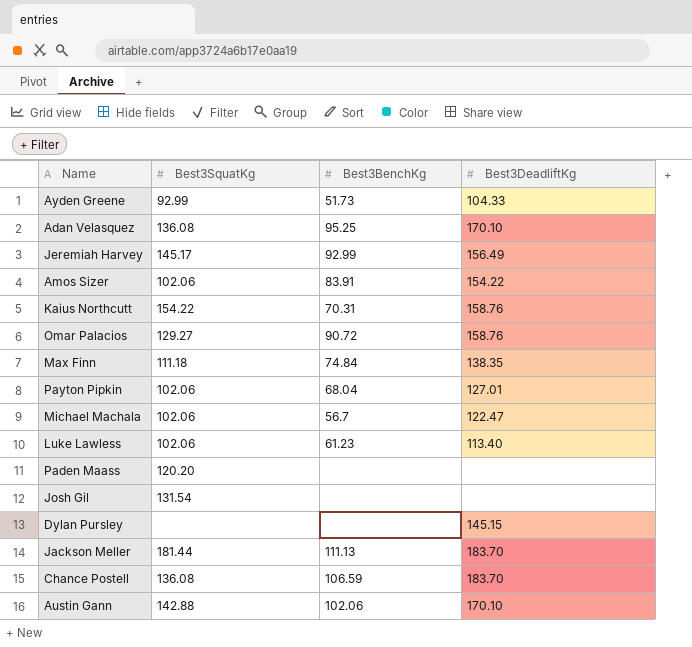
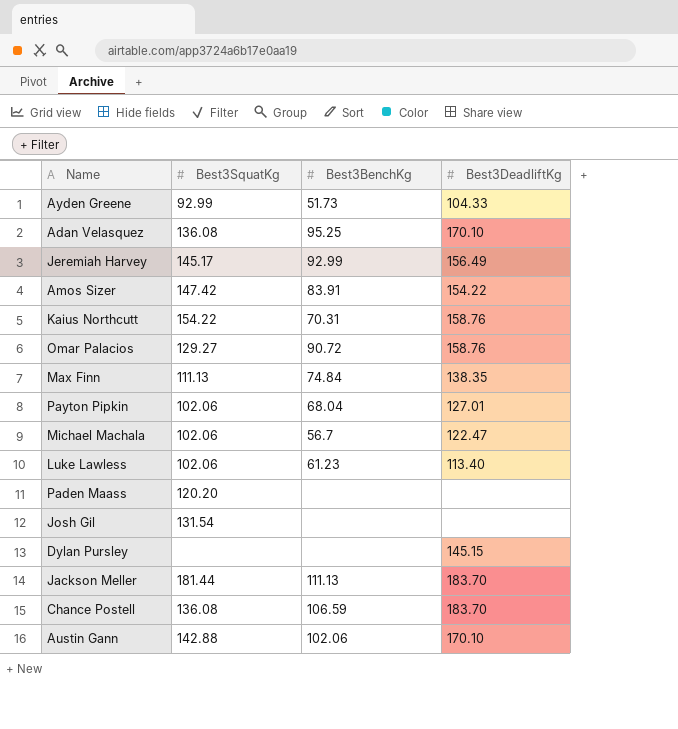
Amos Sizer | Best3SquatKg: 102.06 -> 147.42
Max Finn | Best3SquatKg: 111.18 -> 111.13

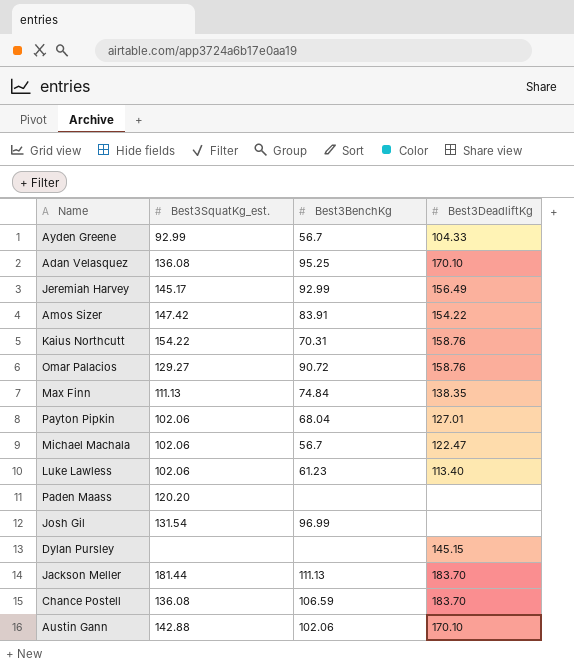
column name: Best3SquatKg -> Best3SquatKg_est.
Ayden Greene | Best3BenchKg: 51.73 -> 56.7
Josh Gil | Best3BenchKg: none -> 96.99

